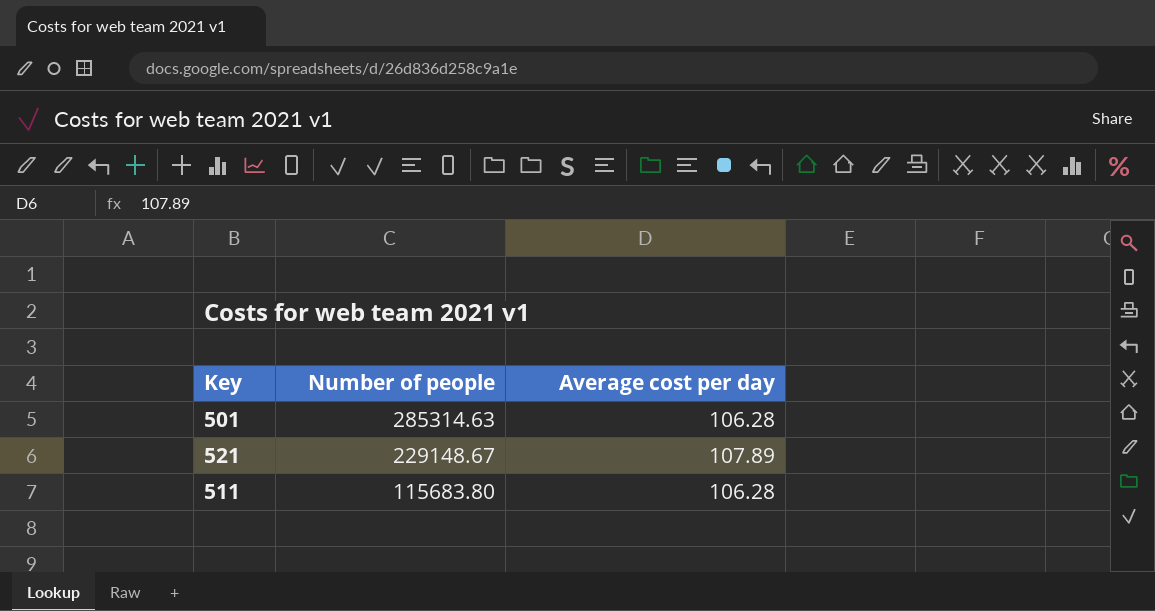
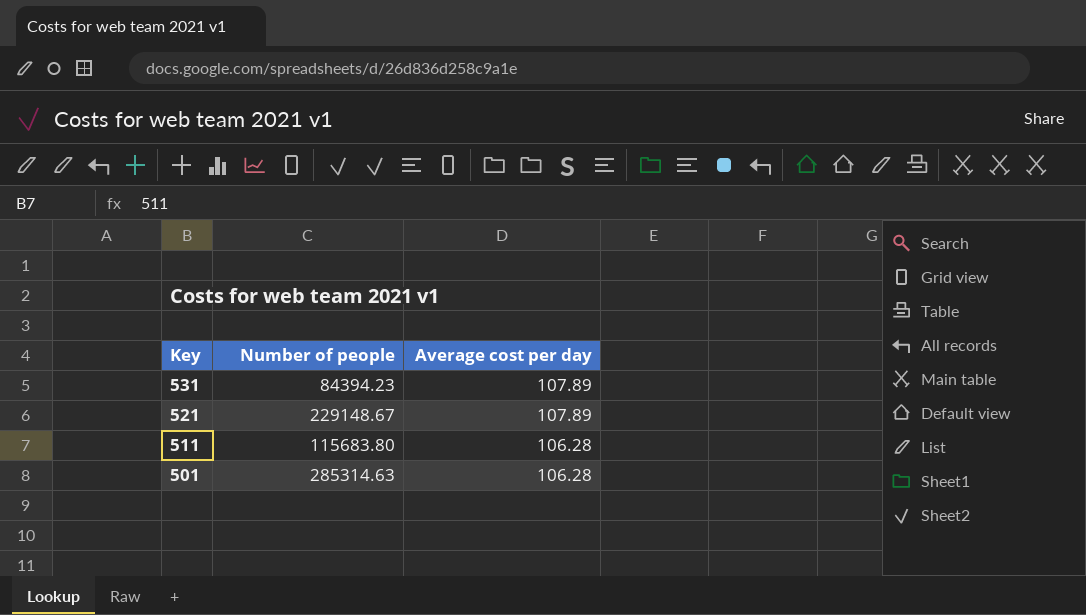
row order: Number of people descending -> Key descending
row 531: none -> 84394.23 | 107.89

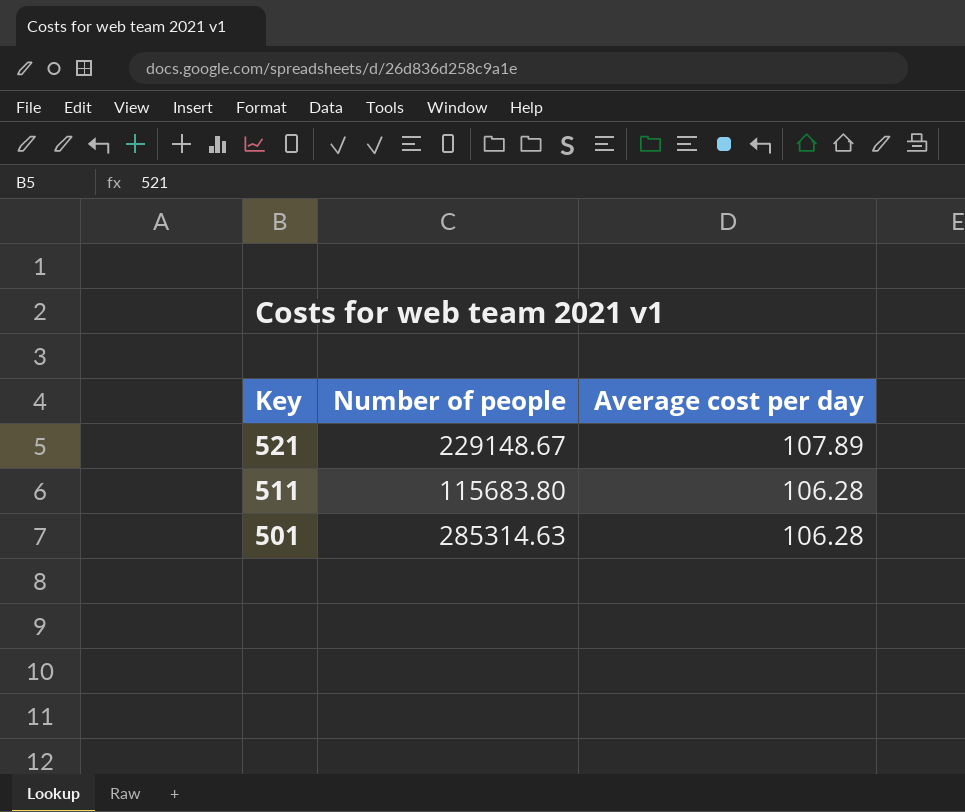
row 531: 84394.23 | 107.89 -> none

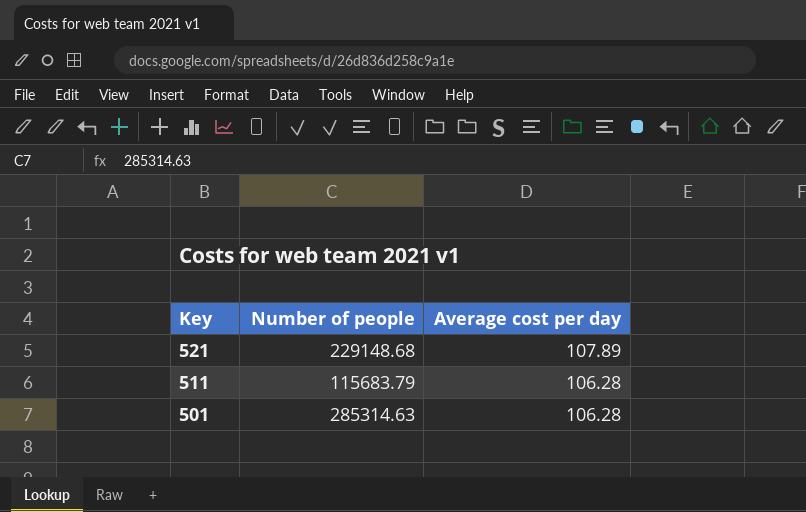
521 | Number of people: 229148.67 -> 229148.68
511 | Number of people: 115683.80 -> 115683.79

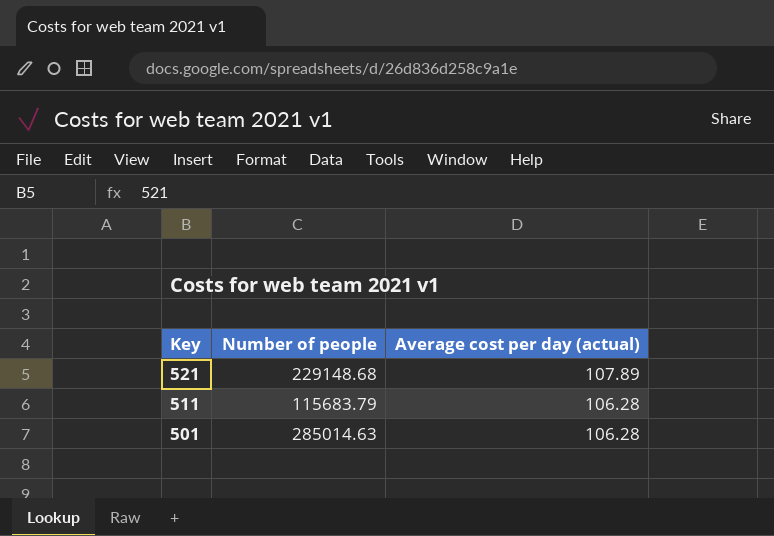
column name: Average cost per day -> Average cost per day (actual)
501 | Number of people: 285314.63 -> 285014.63

